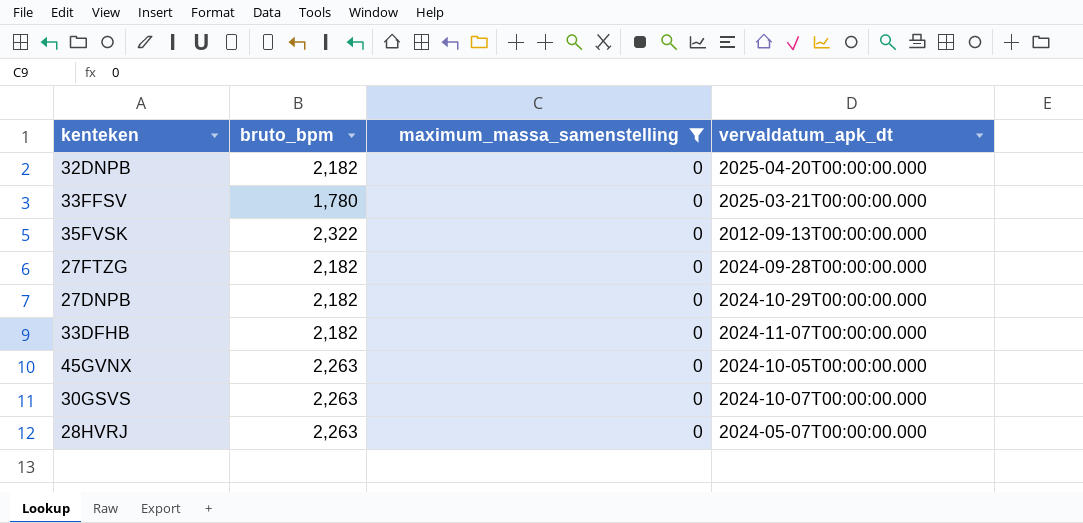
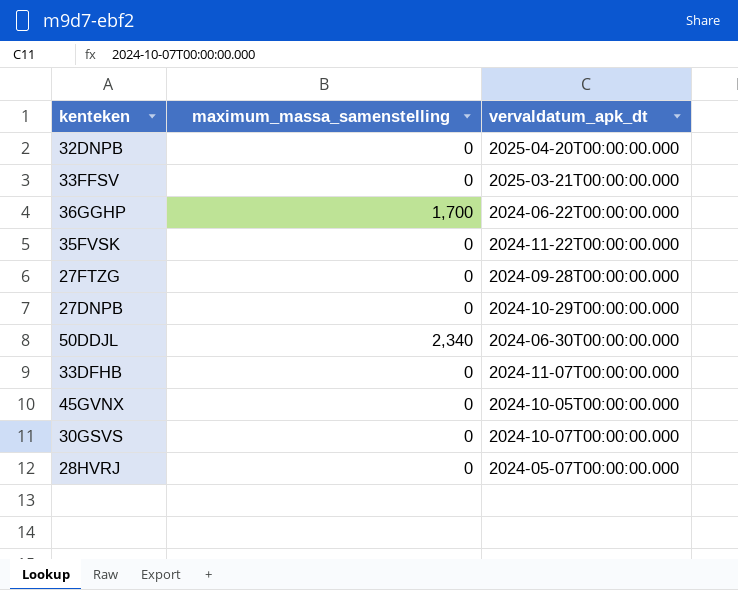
filter: maximum_massa_samenstelling = 0 -> none
column bruto_bpm | position: 2 -> none
35FVSK | vervaldatum_apk_dt: 2012-09-13T00:00:00.000 -> 2024-11-22T00:00:00.000

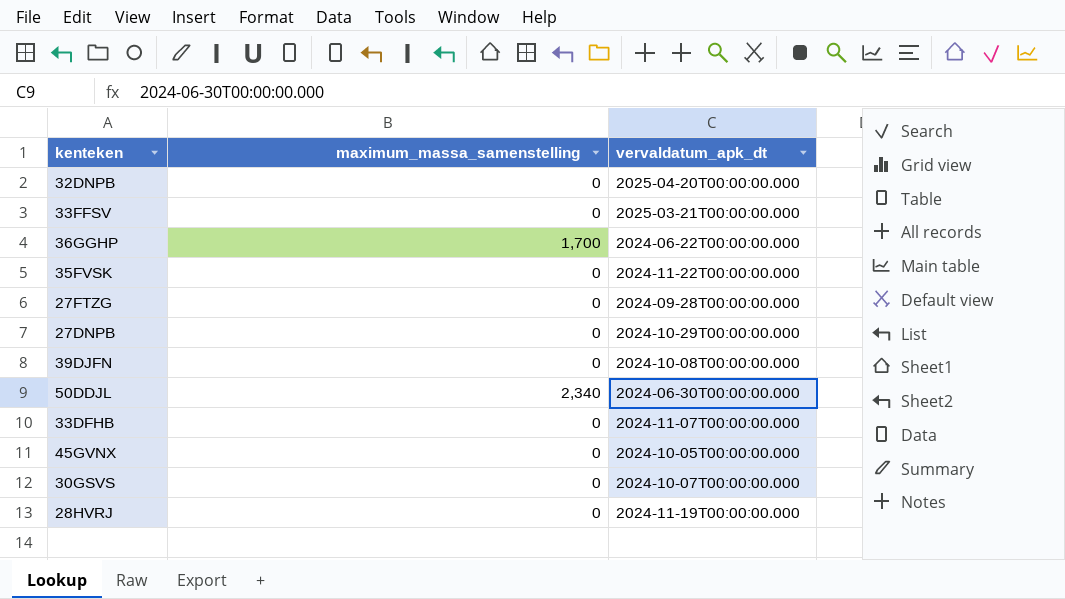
row 39DJFN: none -> 0 | 2024-10-08T00:00:00.000
28HVRJ | vervaldatum_apk_dt: 2024-05-07T00:00:00.000 -> 2024-11-19T00:00:00.000

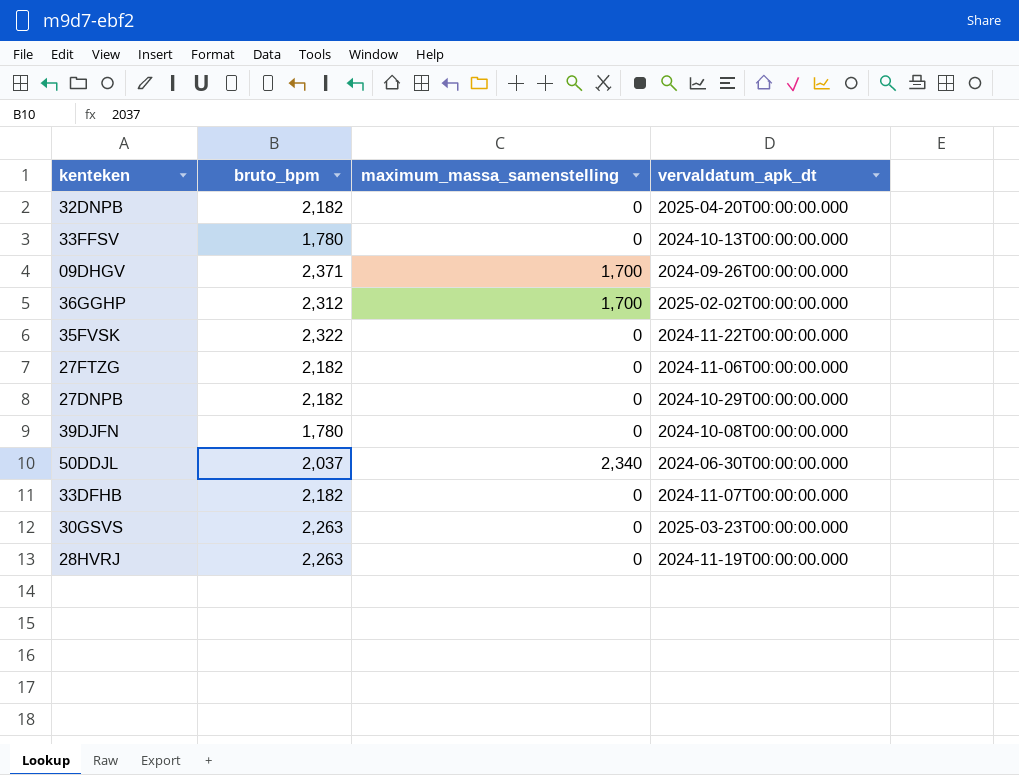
column bruto_bpm | position: none -> 2
row 45GVNX: 0 | 2024-10-05T00:00:00.000 -> none
33FFSV | vervaldatum_apk_dt: 2025-03-21T00:00:00.000 -> 2024-10-13T00:00:00.000
row 09DHGV: none -> 2,371 | 1,700 | 2024-09-26T00:00:00.000
36GGHP | vervaldatum_apk_dt: 2024-06-22T00:00:00.000 -> 2025-02-02T00:00:00.000
27FTZG | vervaldatum_apk_dt: 2024-09-28T00:00:00.000 -> 2024-11-06T00:00:00.000
30GSVS | vervaldatum_apk_dt: 2024-10-07T00:00:00.000 -> 2025-03-23T00:00:00.000

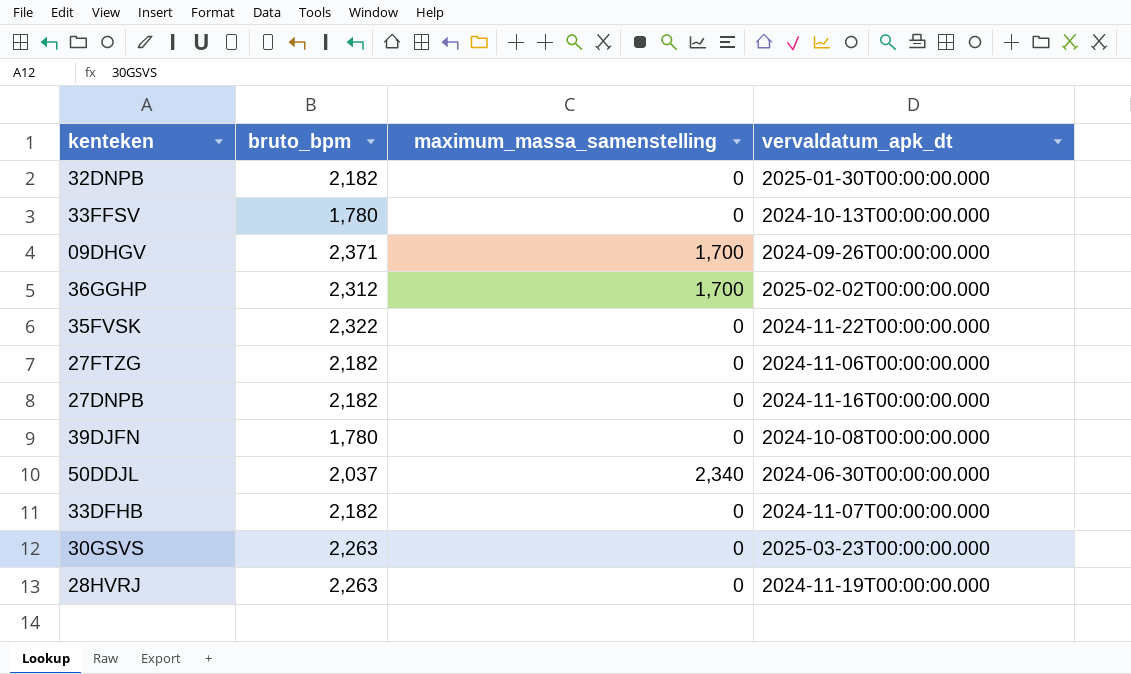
32DNPB | vervaldatum_apk_dt: 2025-04-20T00:00:00.000 -> 2025-01-30T00:00:00.000
27DNPB | vervaldatum_apk_dt: 2024-10-29T00:00:00.000 -> 2024-11-16T00:00:00.000

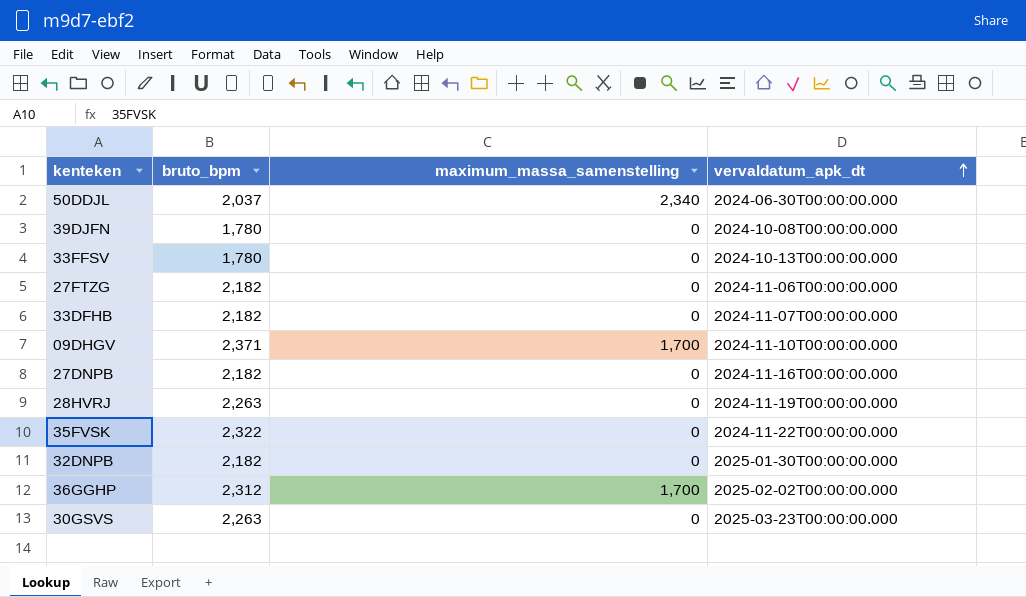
row order: none -> vervaldatum_apk_dt ascending
09DHGV | vervaldatum_apk_dt: 2024-09-26T00:00:00.000 -> 2024-11-10T00:00:00.000

